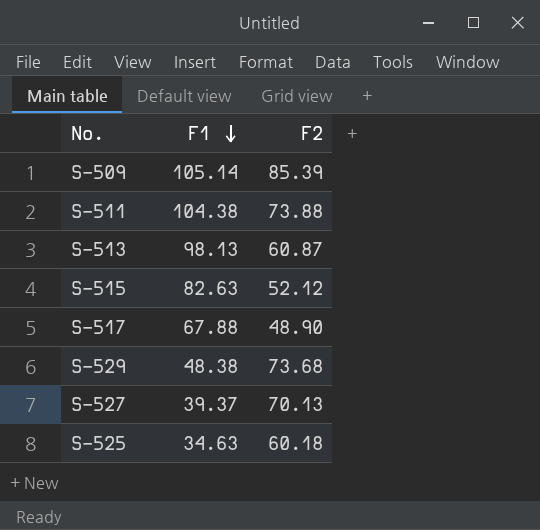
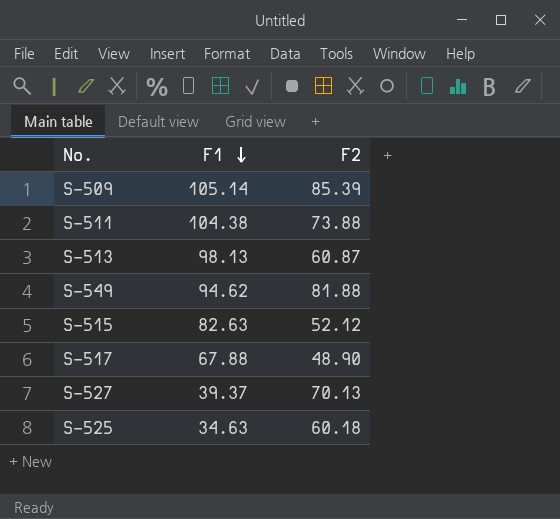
row S-529: 48.38 | 73.68 -> none
row S-549: none -> 94.62 | 81.88

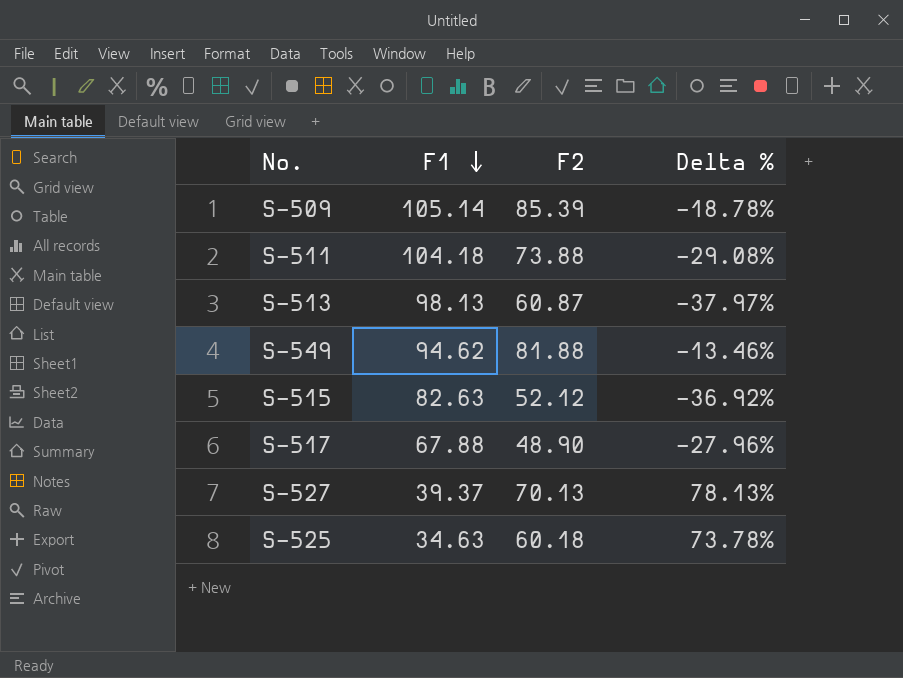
column Delta % | formula: none -> ([F2] - [F1]) / [F1]
S-511 | F1: 104.38 -> 104.18

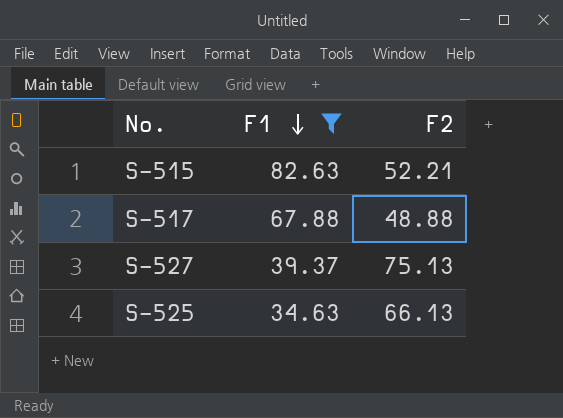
filter: none -> F1 <= 82.63
column Delta % | formula: ([F2] - [F1]) / [F1] -> none
S-515 | F2: 52.12 -> 52.21
S-517 | F2: 48.90 -> 48.88
S-527 | F2: 70.13 -> 75.13
S-525 | F2: 60.18 -> 66.13

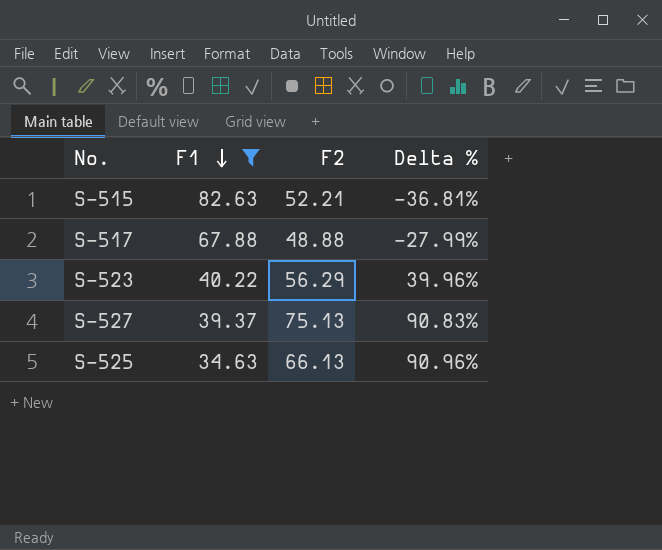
column Delta % | formula: none -> ([F2] - [F1]) / [F1]
row S-523: none -> 40.22 | 56.29 | 39.96%

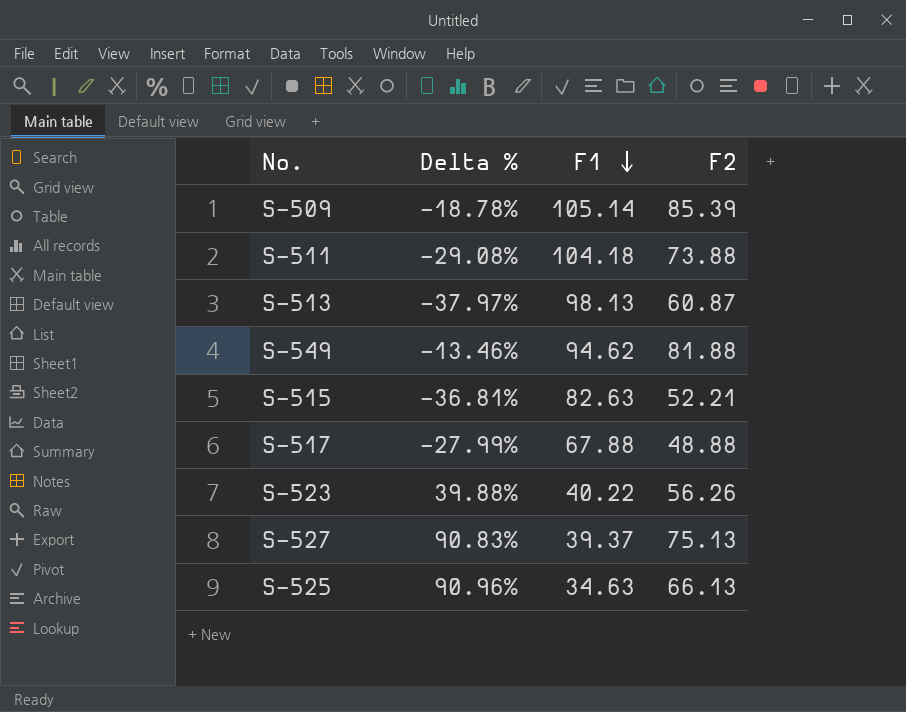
filter: F1 <= 82.63 -> none
column Delta % | position: 4 -> 2
S-523 | Delta %: 39.96% -> 39.88%
S-523 | F2: 56.29 -> 56.26

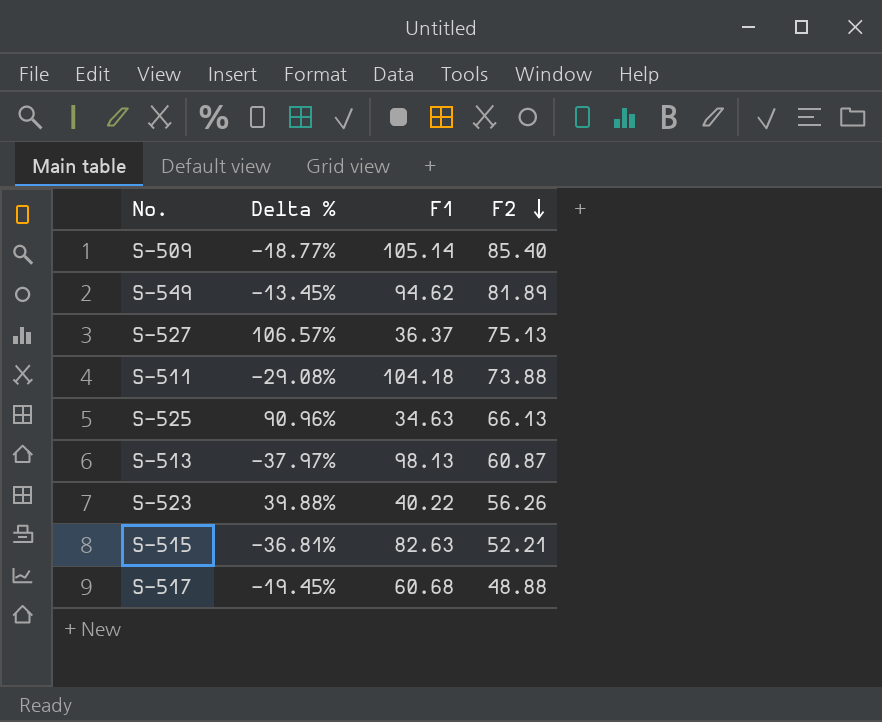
row order: F1 descending -> F2 descending
S-509 | Delta %: -18.78% -> -18.77%
S-509 | F2: 85.39 -> 85.40
S-549 | Delta %: -13.46% -> -13.45%
S-549 | F2: 81.88 -> 81.89
S-527 | Delta %: 90.83% -> 106.57%
S-527 | F1: 39.37 -> 36.37
S-517 | Delta %: -27.99% -> -19.45%
S-517 | F1: 67.88 -> 60.68

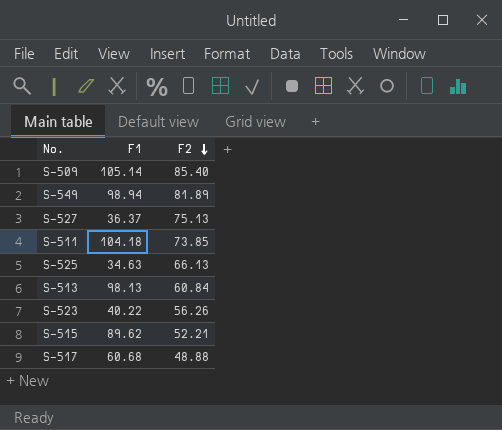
column Delta % | formula: ([F2] - [F1]) / [F1] -> none
S-549 | F1: 94.62 -> 98.94
S-511 | F2: 73.88 -> 73.85
S-513 | F2: 60.87 -> 60.84
S-515 | F1: 82.63 -> 89.62

